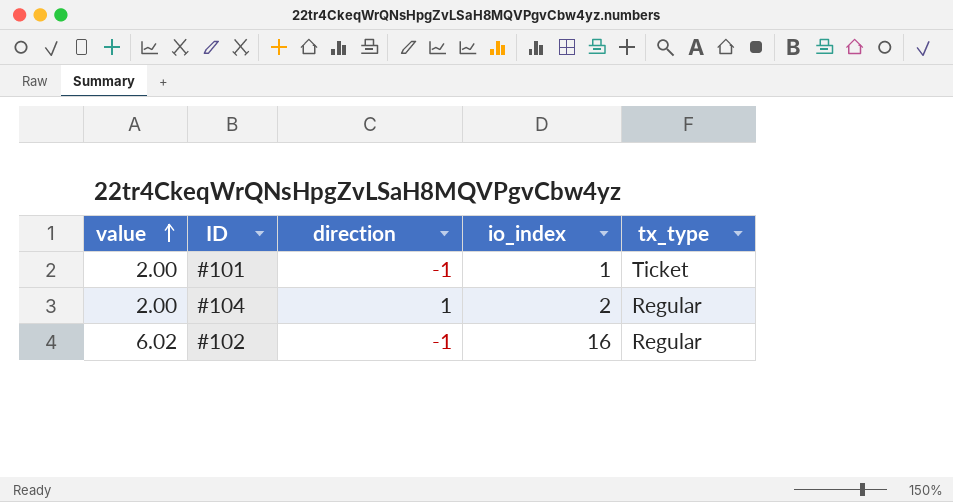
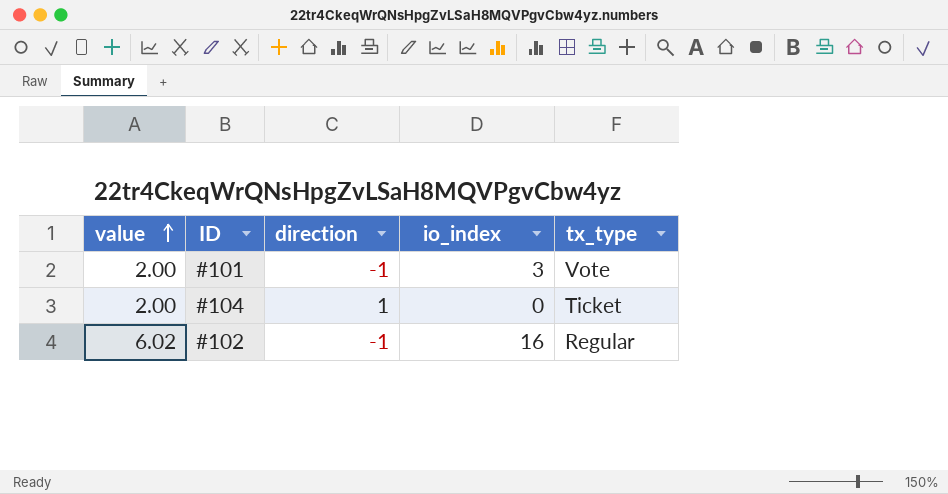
#101 | io_index: 1 -> 3
#101 | tx_type: Ticket -> Vote
#104 | io_index: 2 -> 0
#104 | tx_type: Regular -> Ticket

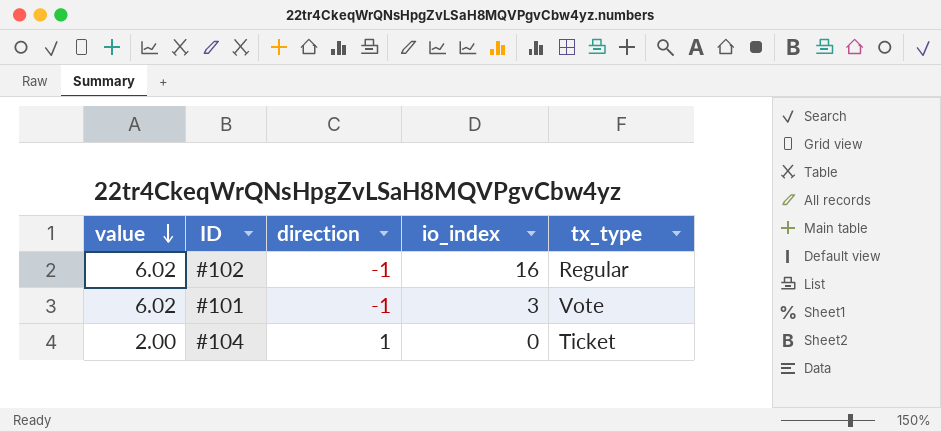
row order: value ascending -> value descending
#101 | value: 2.00 -> 6.02

